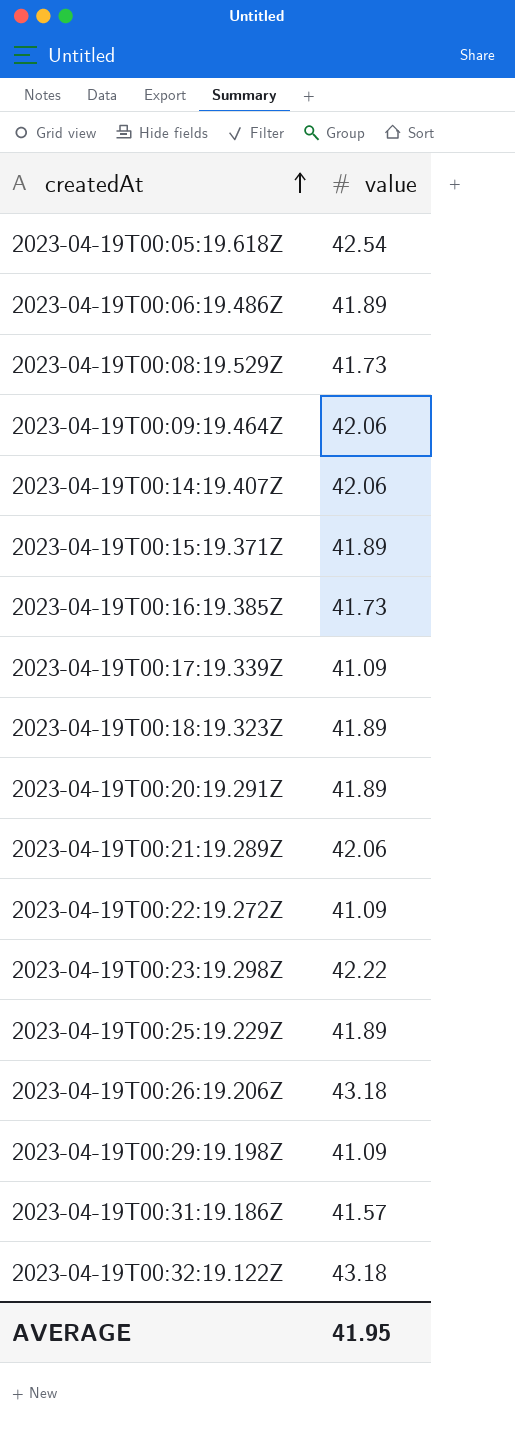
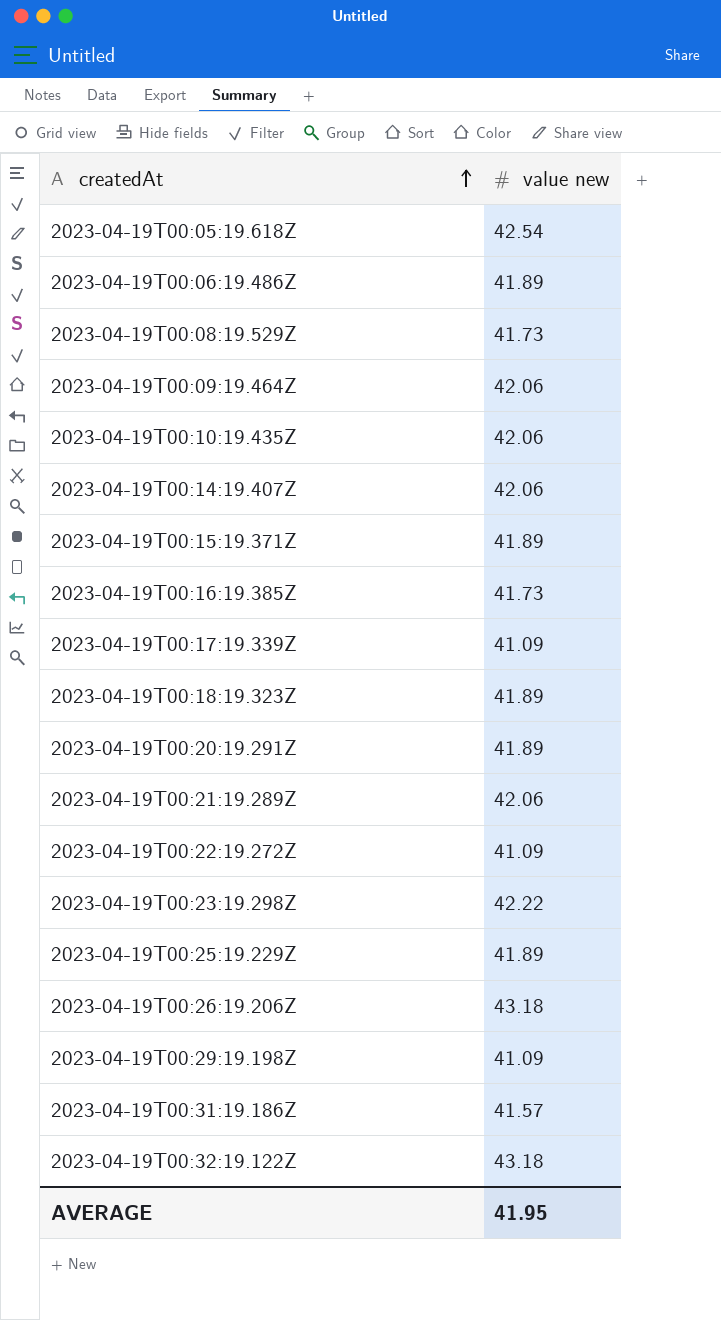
column name: value -> value new
row 2023-04-19T00:10:19.435Z: none -> 42.06

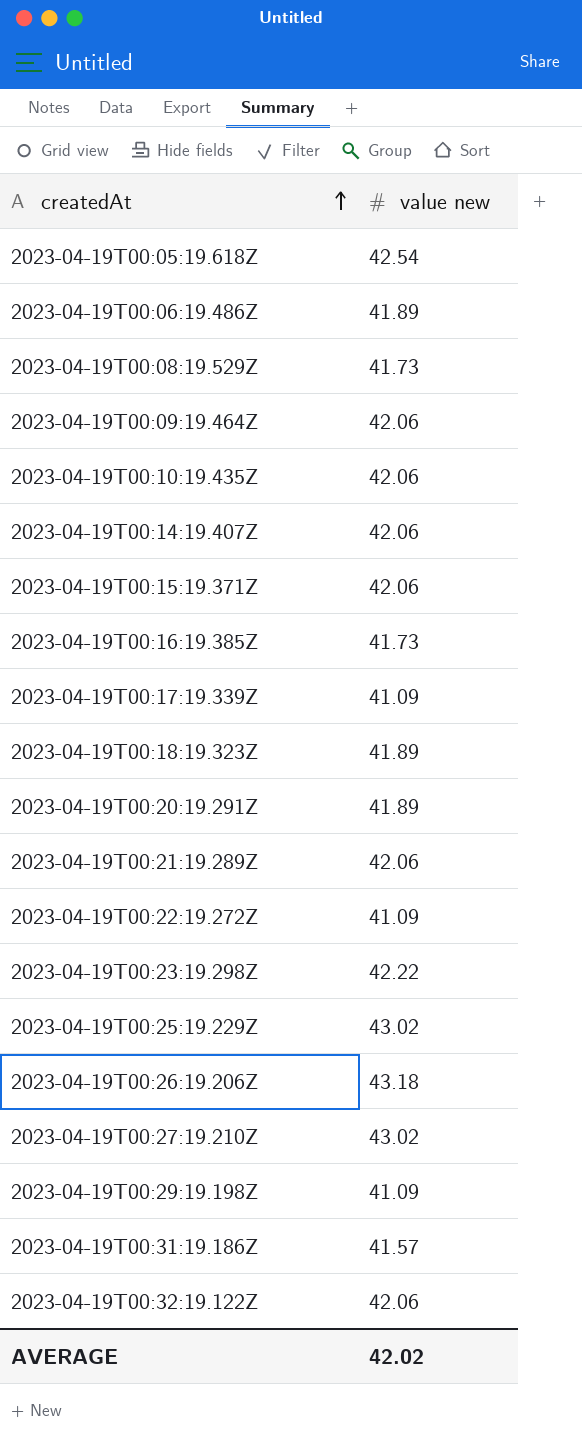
2023-04-19T00:15:19.371Z | value new: 41.89 -> 42.06
2023-04-19T00:25:19.229Z | value new: 41.89 -> 43.02
row 2023-04-19T00:27:19.210Z: none -> 43.02
2023-04-19T00:32:19.122Z | value new: 43.18 -> 42.06
AVERAGE | value new: 41.95 -> 42.02

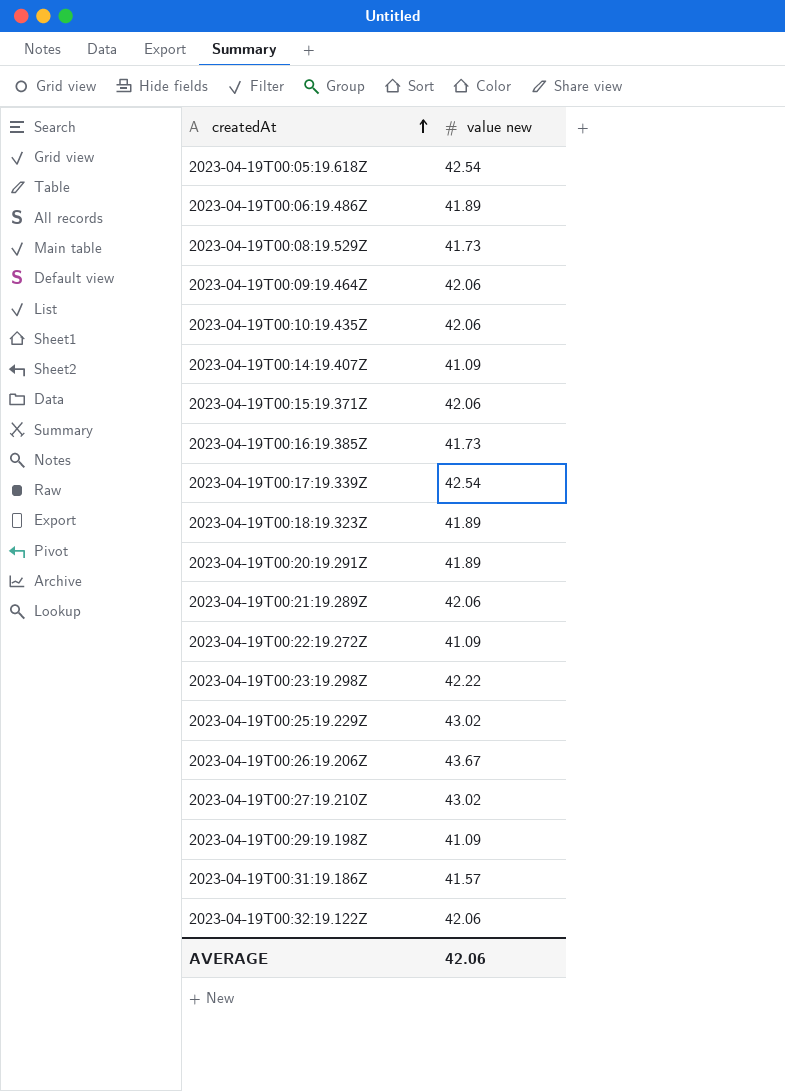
2023-04-19T00:14:19.407Z | value new: 42.06 -> 41.09
2023-04-19T00:17:19.339Z | value new: 41.09 -> 42.54
2023-04-19T00:26:19.206Z | value new: 43.18 -> 43.67
AVERAGE | value new: 42.02 -> 42.06

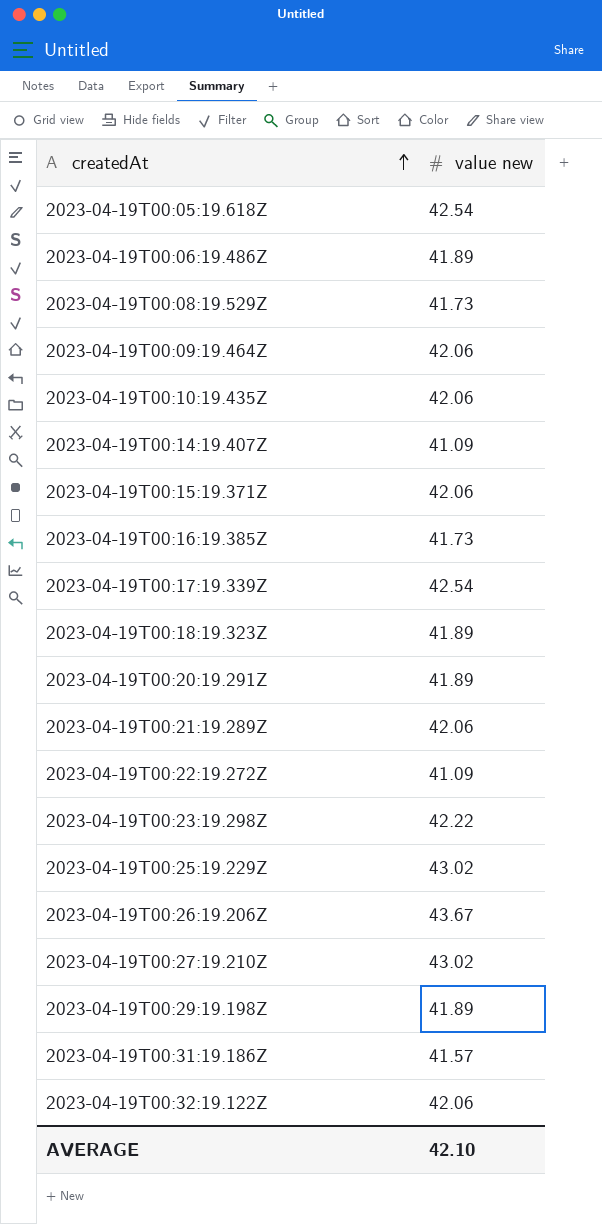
2023-04-19T00:29:19.198Z | value new: 41.09 -> 41.89
AVERAGE | value new: 42.06 -> 42.10

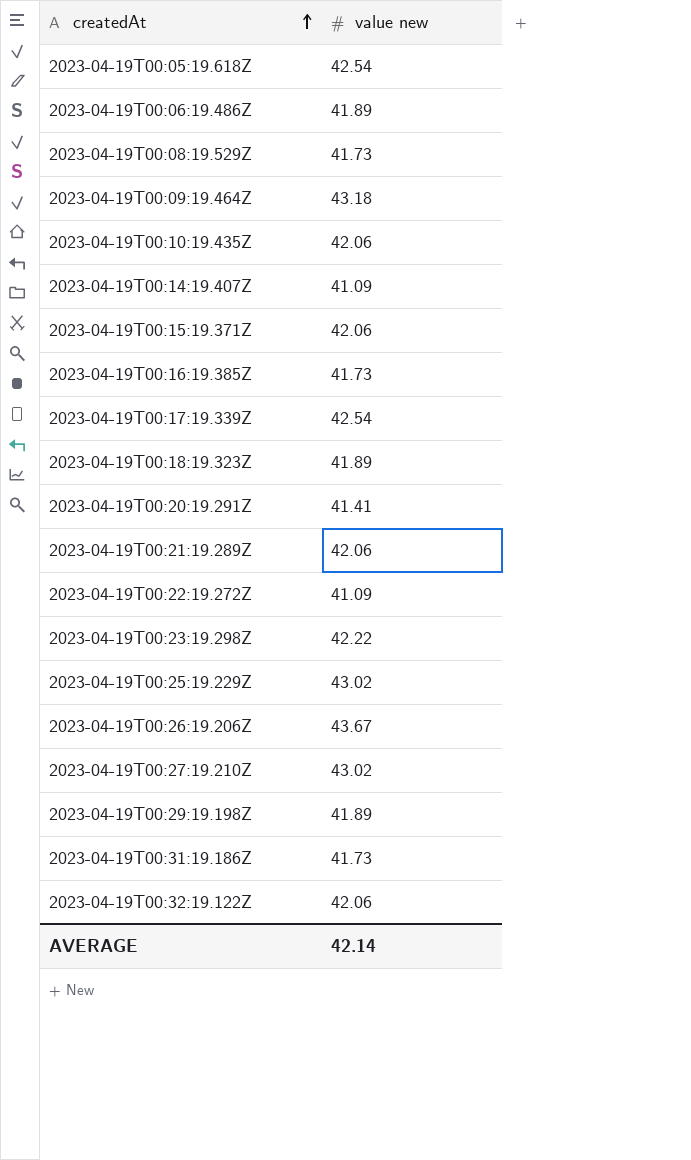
2023-04-19T00:09:19.464Z | value new: 42.06 -> 43.18
2023-04-19T00:20:19.291Z | value new: 41.89 -> 41.41
2023-04-19T00:31:19.186Z | value new: 41.57 -> 41.73
AVERAGE | value new: 42.10 -> 42.14

